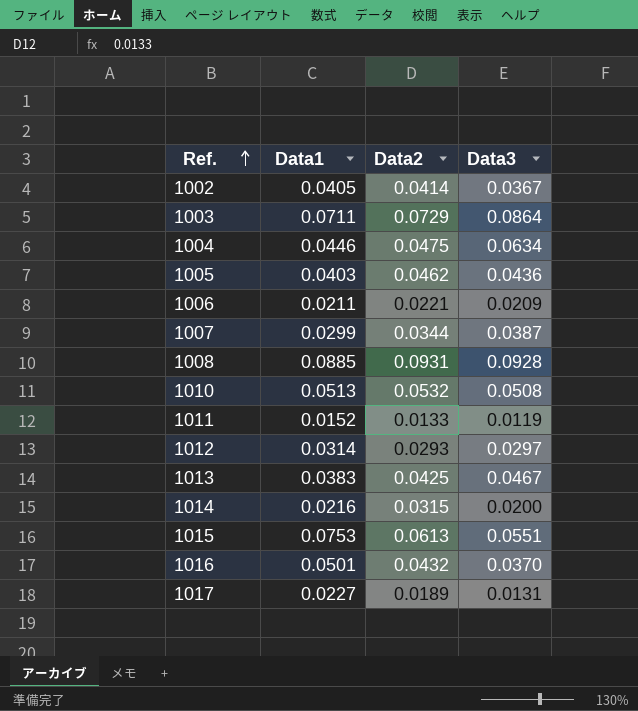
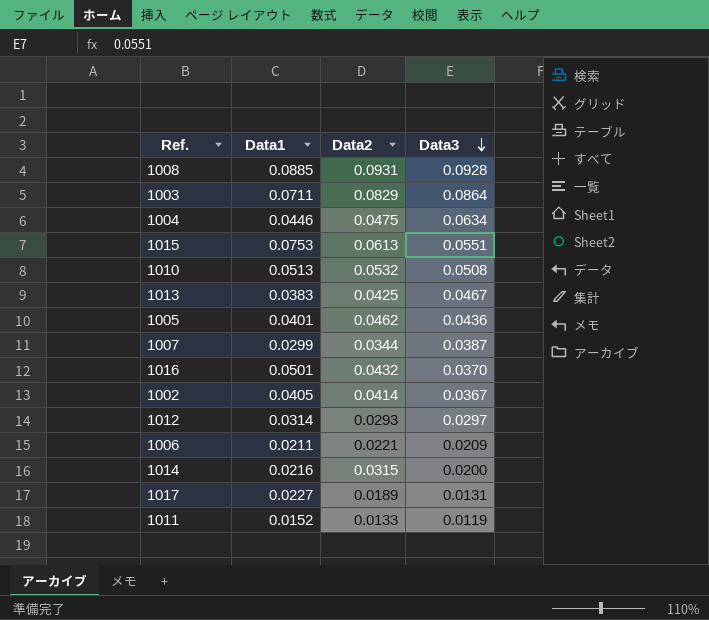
row order: Ref. ascending -> Data3 descending
1003 | Data2: 0.0729 -> 0.0829
1005 | Data1: 0.0403 -> 0.0401

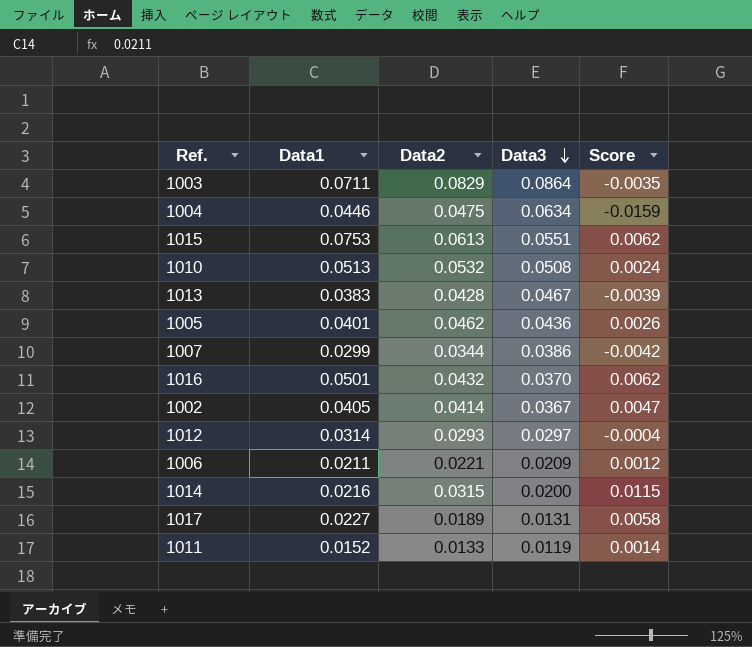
column Score | formula: none -> [Data2] - [Data3]
row 1008: 0.0885 | 0.0931 | 0.0928 -> none
1013 | Data2: 0.0425 -> 0.0428
1007 | Data3: 0.0387 -> 0.0386

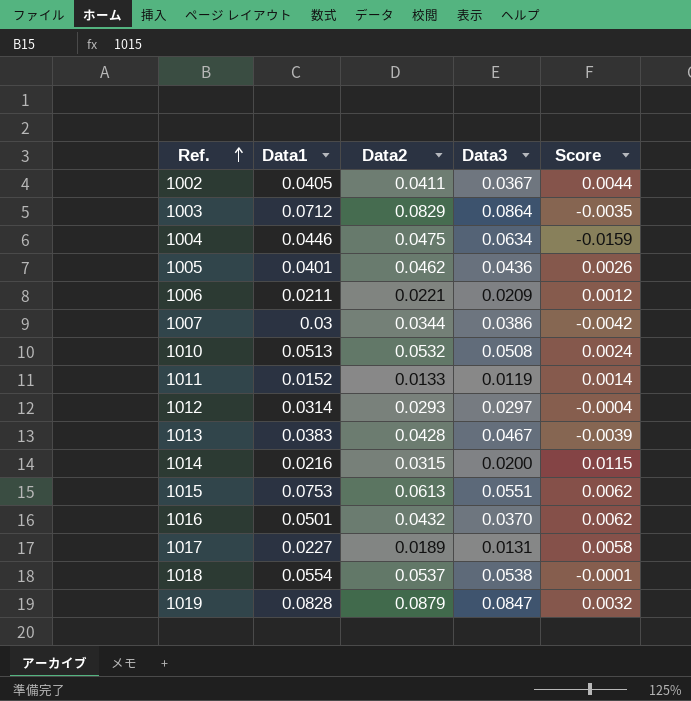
row order: Data3 descending -> Ref. ascending
1002 | Data2: 0.0414 -> 0.0411
1002 | Score: 0.0047 -> 0.0044
1003 | Data1: 0.0711 -> 0.0712
1007 | Data1: 0.0299 -> 0.03
row 1018: none -> 0.0554 | 0.0537 | 0.0538 | -0.0001
row 1019: none -> 0.0828 | 0.0879 | 0.0847 | 0.0032

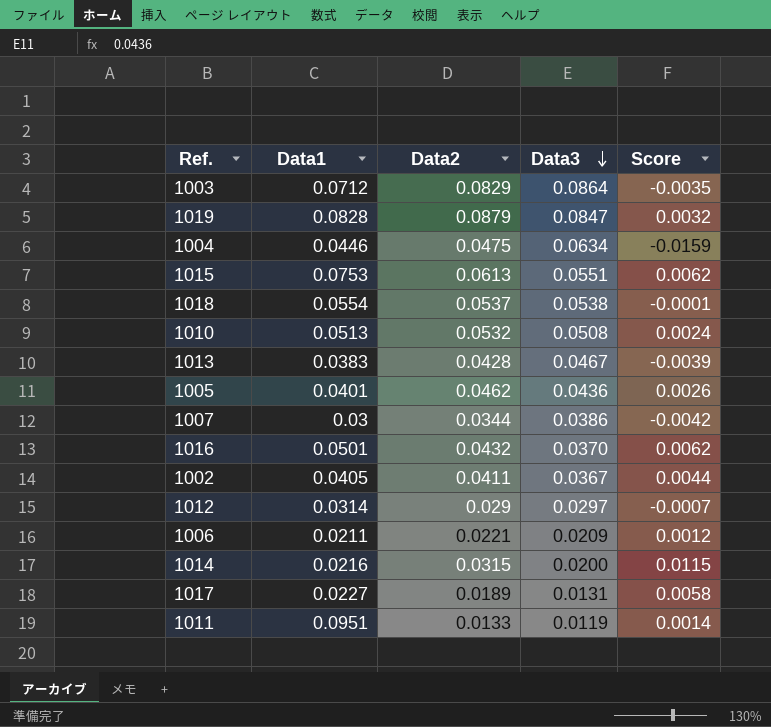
row order: Ref. ascending -> Data3 descending
1012 | Data2: 0.0293 -> 0.029
1012 | Score: -0.0004 -> -0.0007
1011 | Data1: 0.0152 -> 0.0951

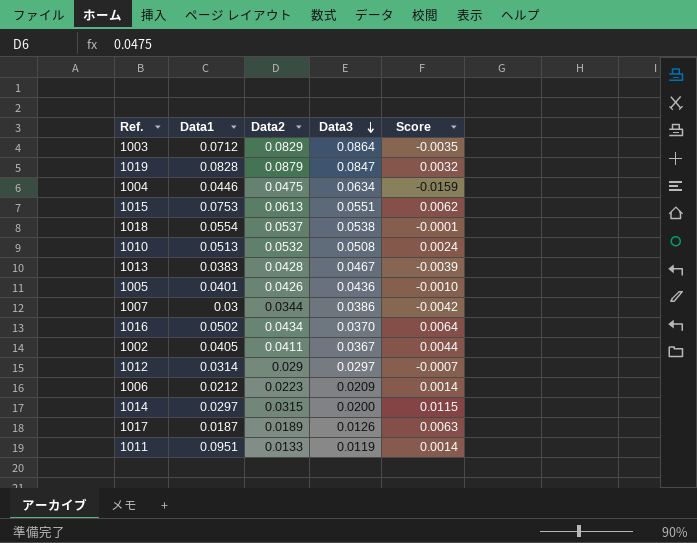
1005 | Data2: 0.0462 -> 0.0426
1005 | Score: 0.0026 -> -0.0010
1016 | Data1: 0.0501 -> 0.0502
1016 | Data2: 0.0432 -> 0.0434
1016 | Score: 0.0062 -> 0.0064
1006 | Data1: 0.0211 -> 0.0212
1006 | Data2: 0.0221 -> 0.0223
1006 | Score: 0.0012 -> 0.0014
1014 | Data1: 0.0216 -> 0.0297
1017 | Data1: 0.0227 -> 0.0187
1017 | Data3: 0.0131 -> 0.0126
1017 | Score: 0.0058 -> 0.0063

